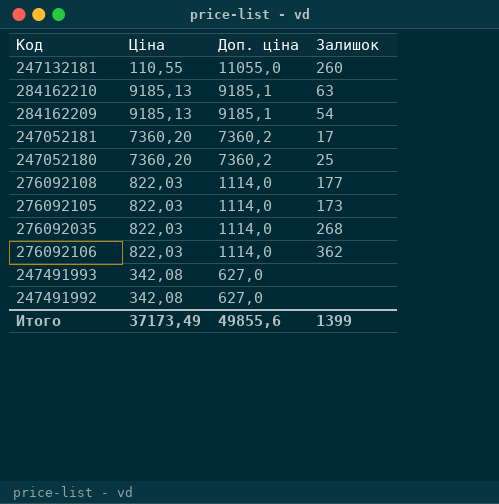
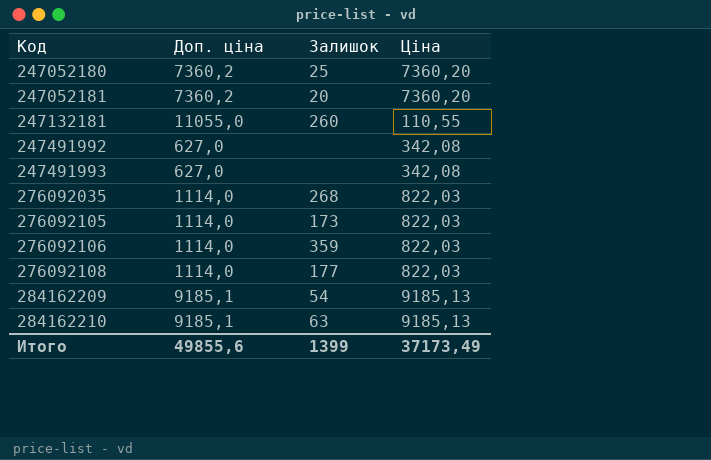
row order: Доп. ціна descending -> Код ascending
column Ціна | position: 2 -> 4
247052181 | Залишок: 17 -> 20
276092106 | Залишок: 362 -> 359

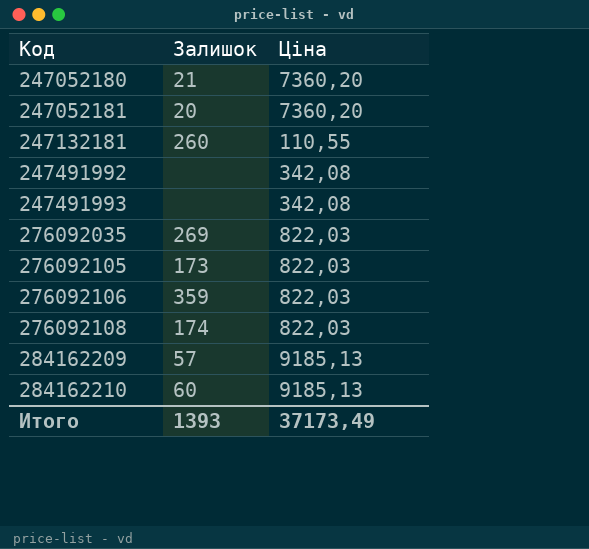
column Доп. ціна | position: 2 -> none
247052180 | Залишок: 25 -> 21
276092035 | Залишок: 268 -> 269
276092108 | Залишок: 177 -> 174
284162209 | Залишок: 54 -> 57
284162210 | Залишок: 63 -> 60
Итого | Залишок: 1399 -> 1393

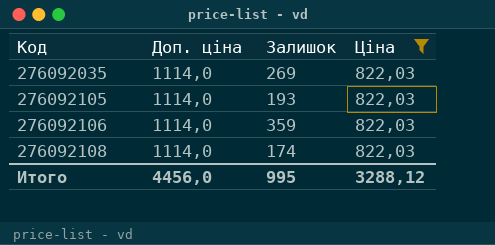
filter: none -> Ціна = 822,03
column Доп. ціна | position: none -> 2
276092105 | Залишок: 173 -> 193
Итого | Залишок: 1393 -> 995
Итого | Ціна: 37173,49 -> 3288,12

